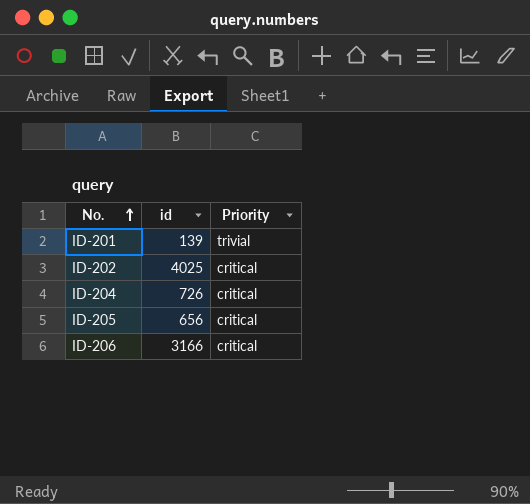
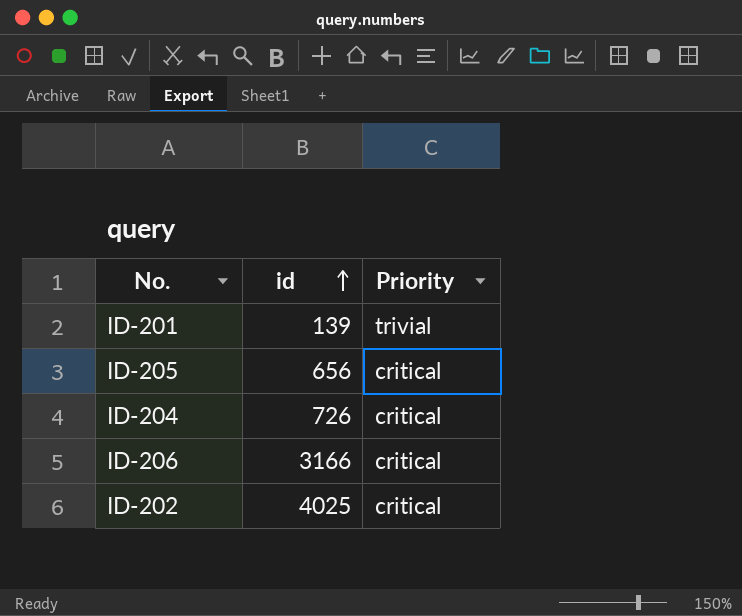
row order: No. ascending -> id ascending

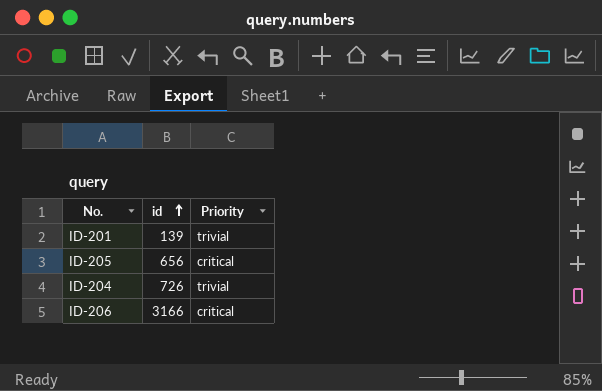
row ID-202: 4025 | critical -> none
ID-204 | Priority: critical -> trivial

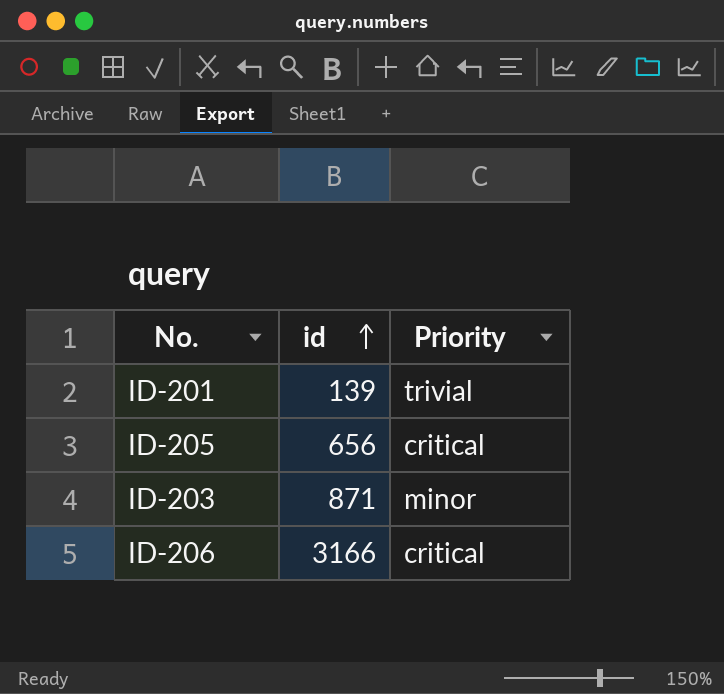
row ID-204: 726 | trivial -> none
row ID-203: none -> 871 | minor

